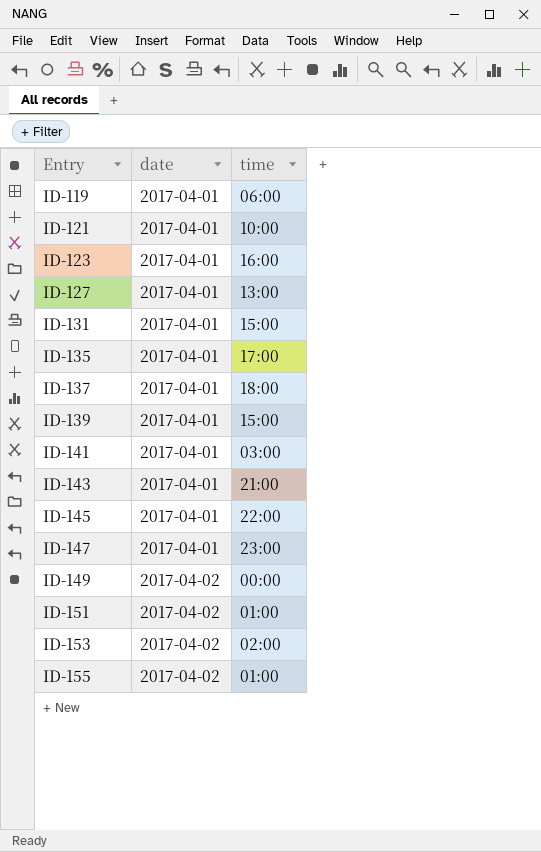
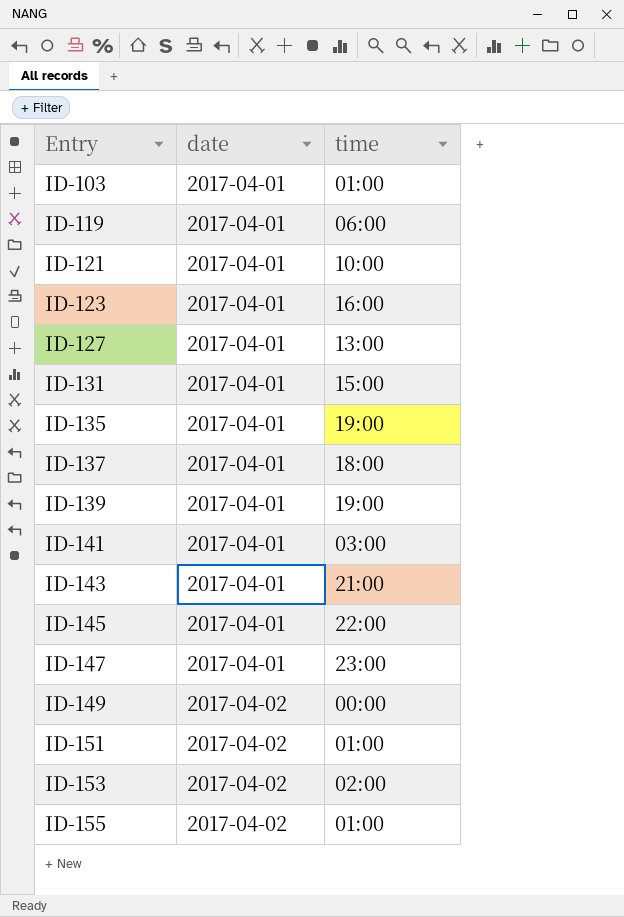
row ID-103: none -> 2017-04-01 | 01:00
ID-135 | time: 17:00 -> 19:00
ID-139 | time: 15:00 -> 19:00

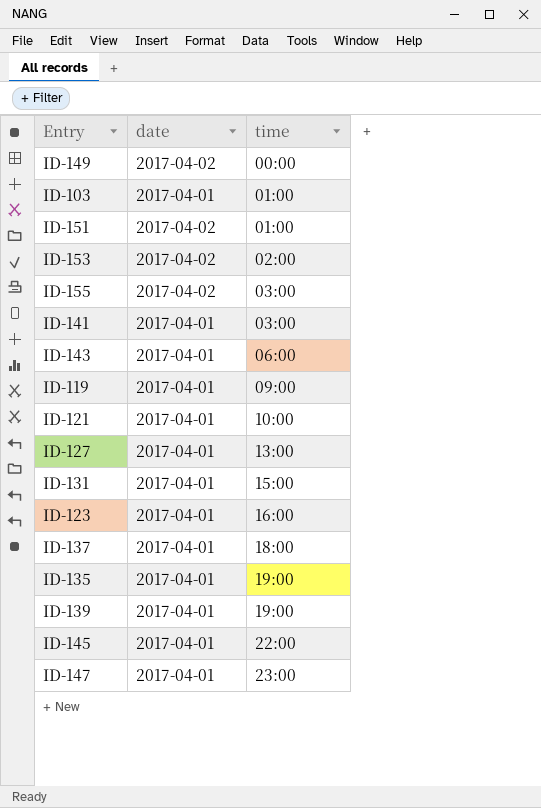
row order: Entry ascending -> time ascending
ID-155 | time: 01:00 -> 03:00
ID-143 | time: 21:00 -> 06:00
ID-119 | time: 06:00 -> 09:00

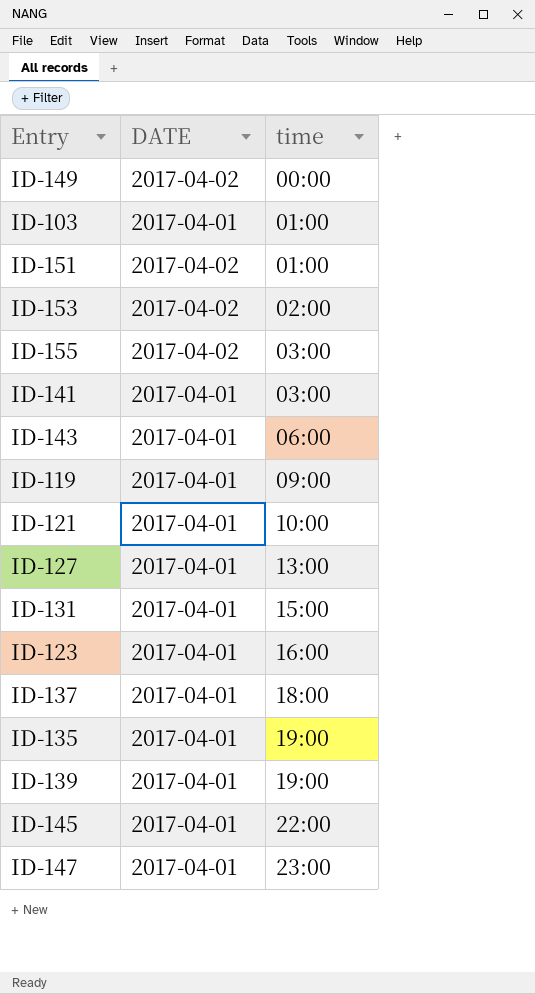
column name: date -> DATE

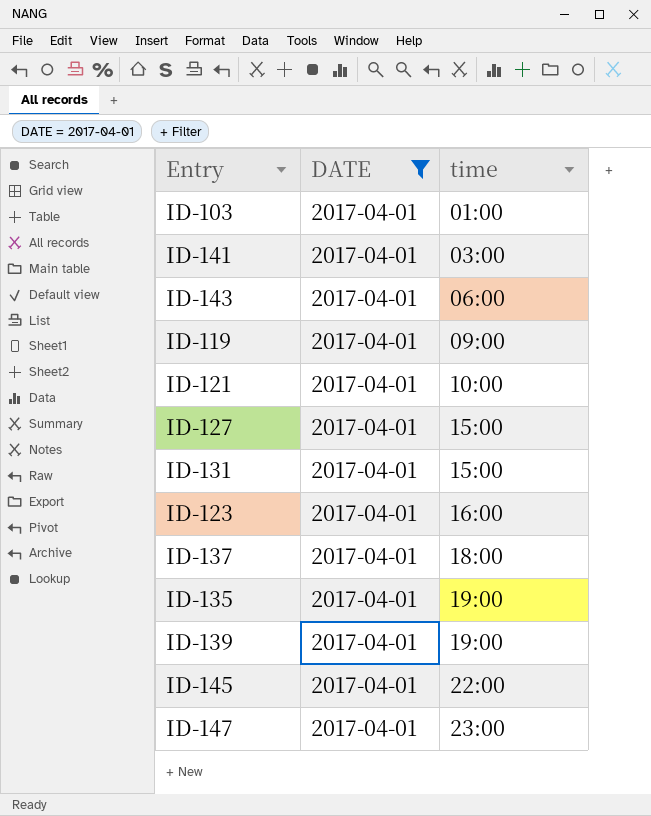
filter: none -> DATE = 2017-04-01
ID-127 | time: 13:00 -> 15:00

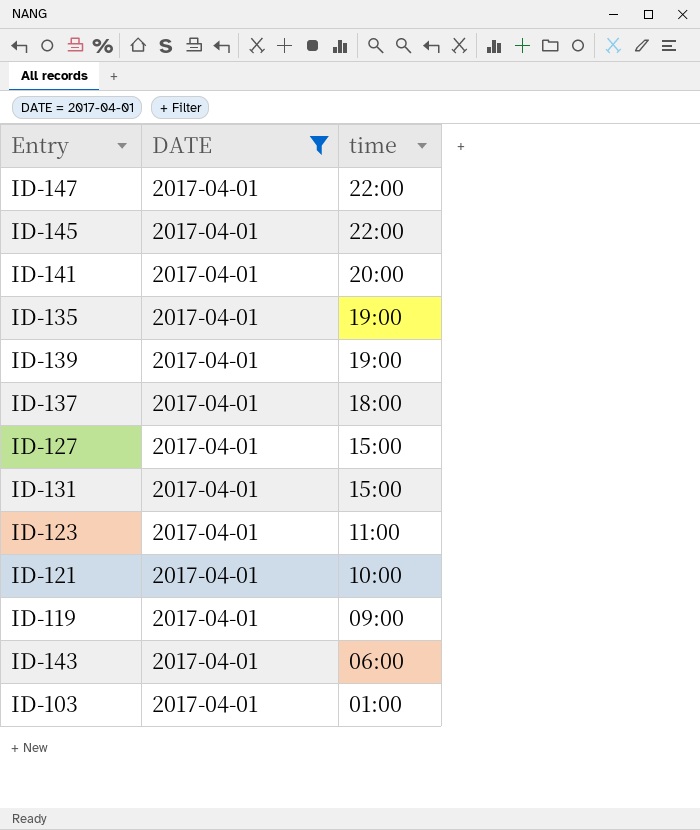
row order: time ascending -> time descending
ID-147 | time: 23:00 -> 22:00
ID-141 | time: 03:00 -> 20:00
ID-123 | time: 16:00 -> 11:00

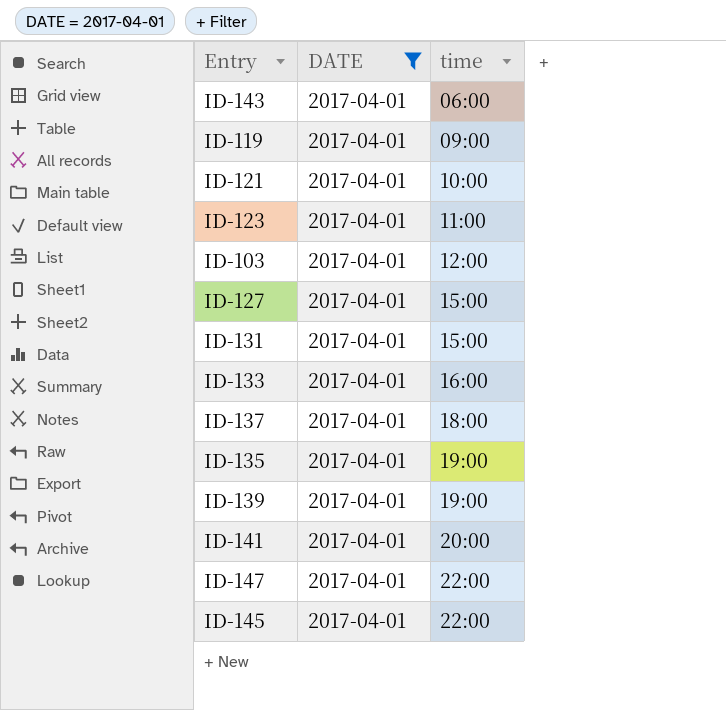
row order: time descending -> time ascending
ID-103 | time: 01:00 -> 12:00
row ID-133: none -> 2017-04-01 | 16:00

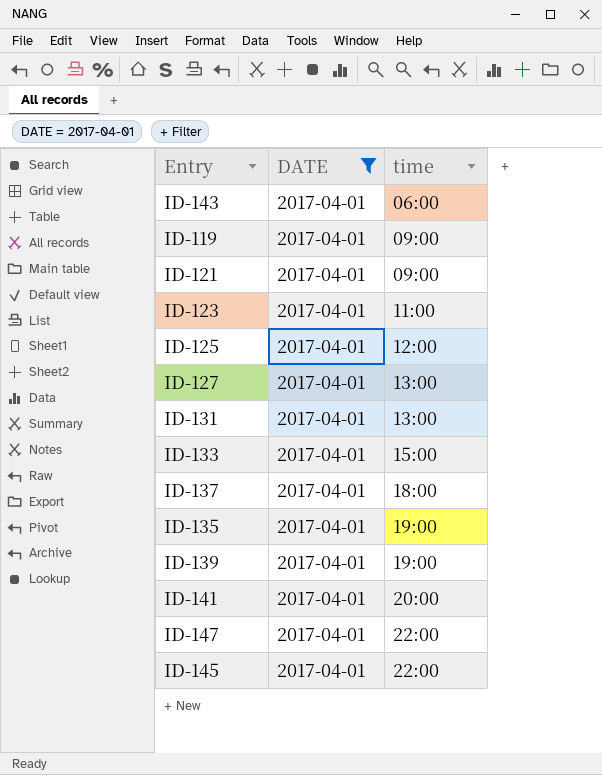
row ID-103: 2017-04-01 | 12:00 -> none
ID-121 | time: 10:00 -> 09:00
row ID-125: none -> 2017-04-01 | 12:00
ID-127 | time: 15:00 -> 13:00
ID-131 | time: 15:00 -> 13:00
ID-133 | time: 16:00 -> 15:00

